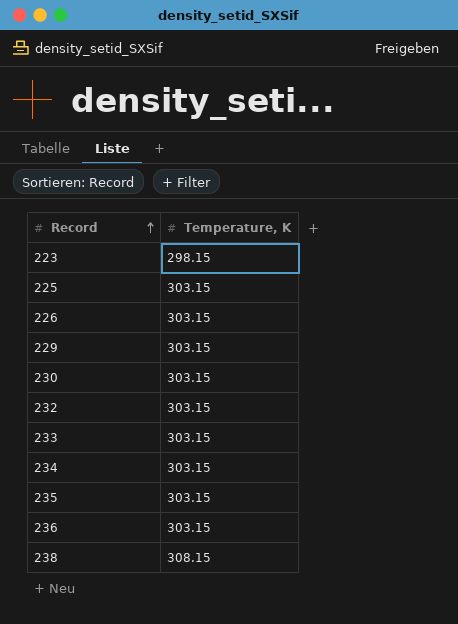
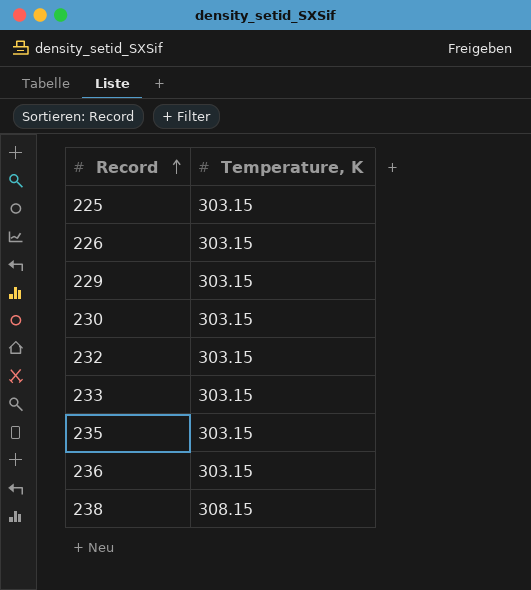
row 223: 298.15 -> none
row 234: 303.15 -> none

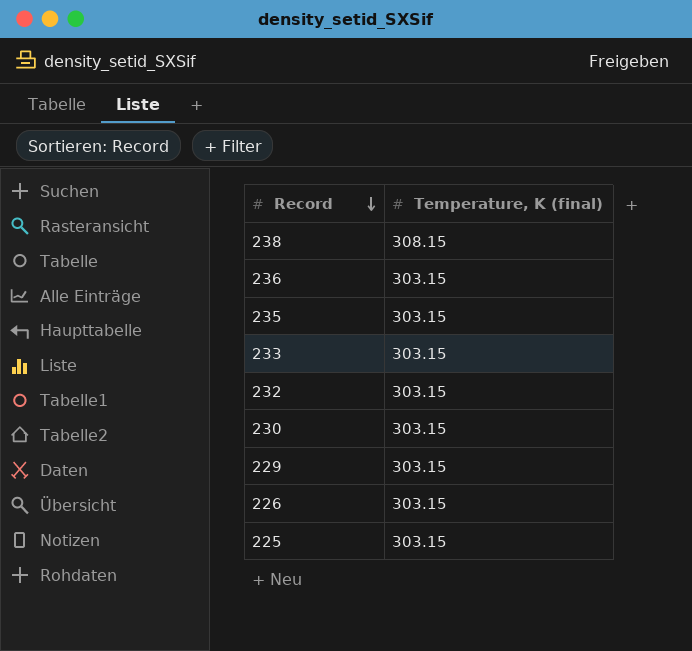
row order: Record ascending -> Record descending
column name: Temperature, K -> Temperature, K (final)

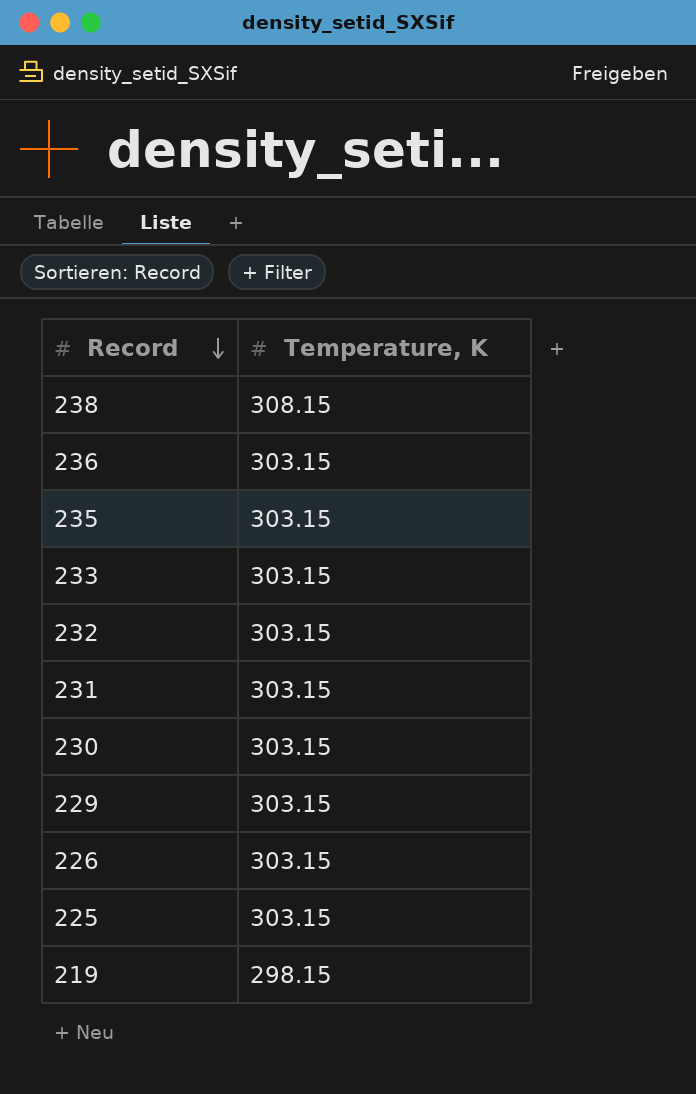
column name: Temperature, K (final) -> Temperature, K
row 231: none -> 303.15
row 219: none -> 298.15

